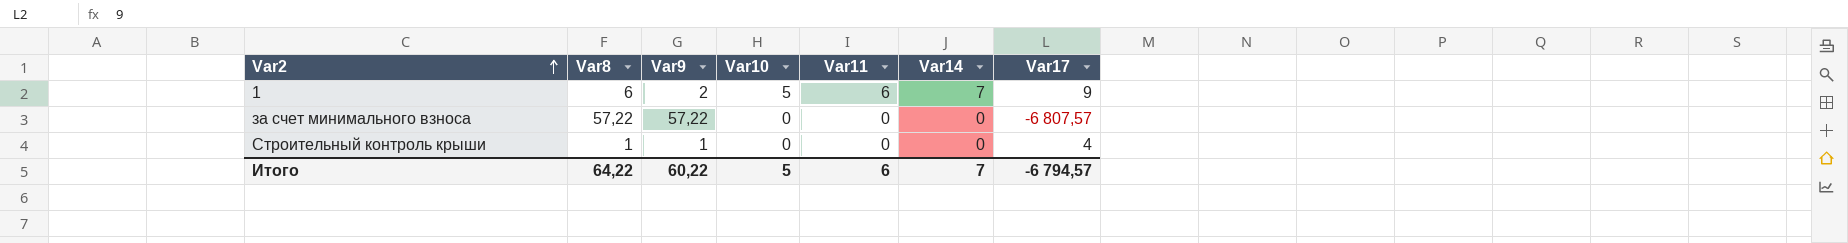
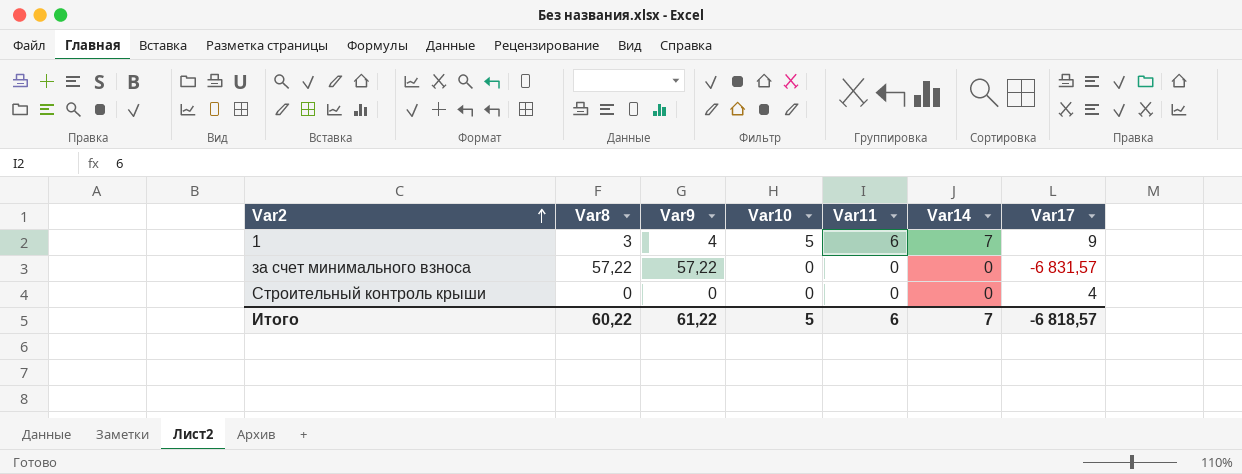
1 | Var8: 6 -> 3
1 | Var9: 2 -> 4
за счет минимального взноса | Var17: -6 807,57 -> -6 831,57
Строительный контроль крыши | Var8: 1 -> 0
Строительный контроль крыши | Var9: 1 -> 0
Итого | Var8: 64,22 -> 60,22
Итого | Var9: 60,22 -> 61,22
Итого | Var17: -6 794,57 -> -6 818,57

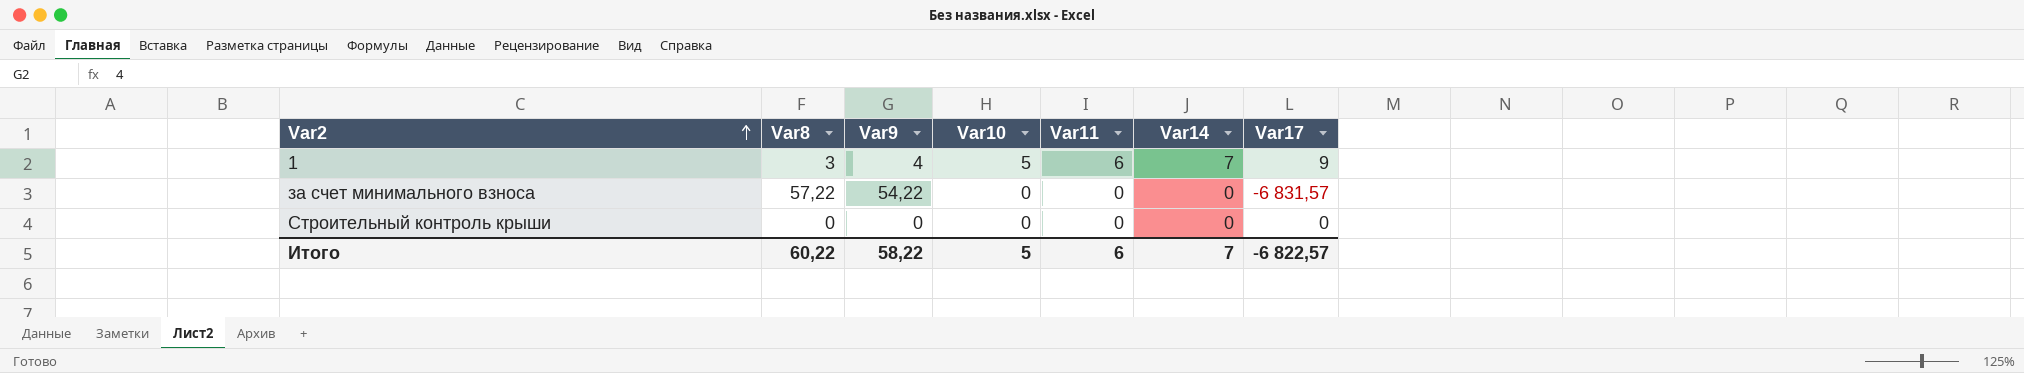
за счет минимального взноса | Var9: 57,22 -> 54,22
Строительный контроль крыши | Var17: 4 -> 0
Итого | Var9: 61,22 -> 58,22
Итого | Var17: -6 818,57 -> -6 822,57

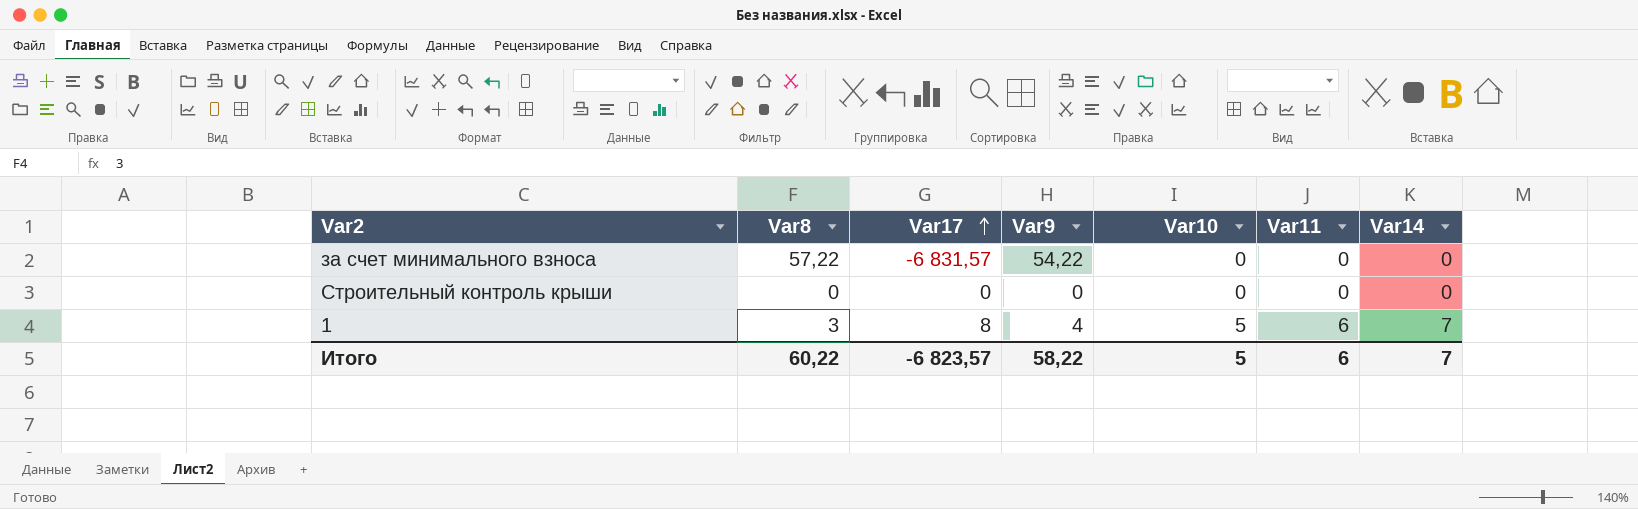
row order: Var2 ascending -> Var17 ascending
column Var17 | position: 7 -> 3
1 | Var17: 9 -> 8
Итого | Var17: -6 822,57 -> -6 823,57

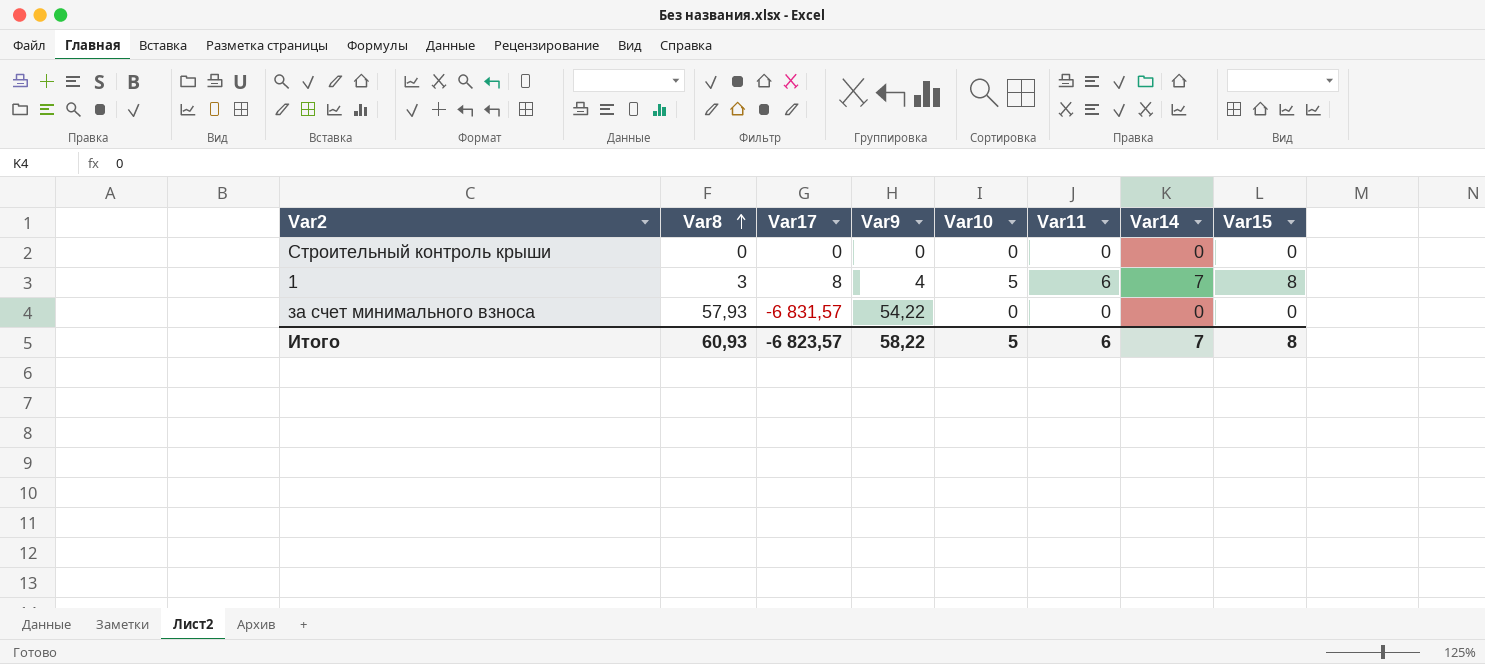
row order: Var17 ascending -> Var8 ascending
column Var15 | position: none -> 8
за счет минимального взноса | Var8: 57,22 -> 57,93
Итого | Var8: 60,22 -> 60,93

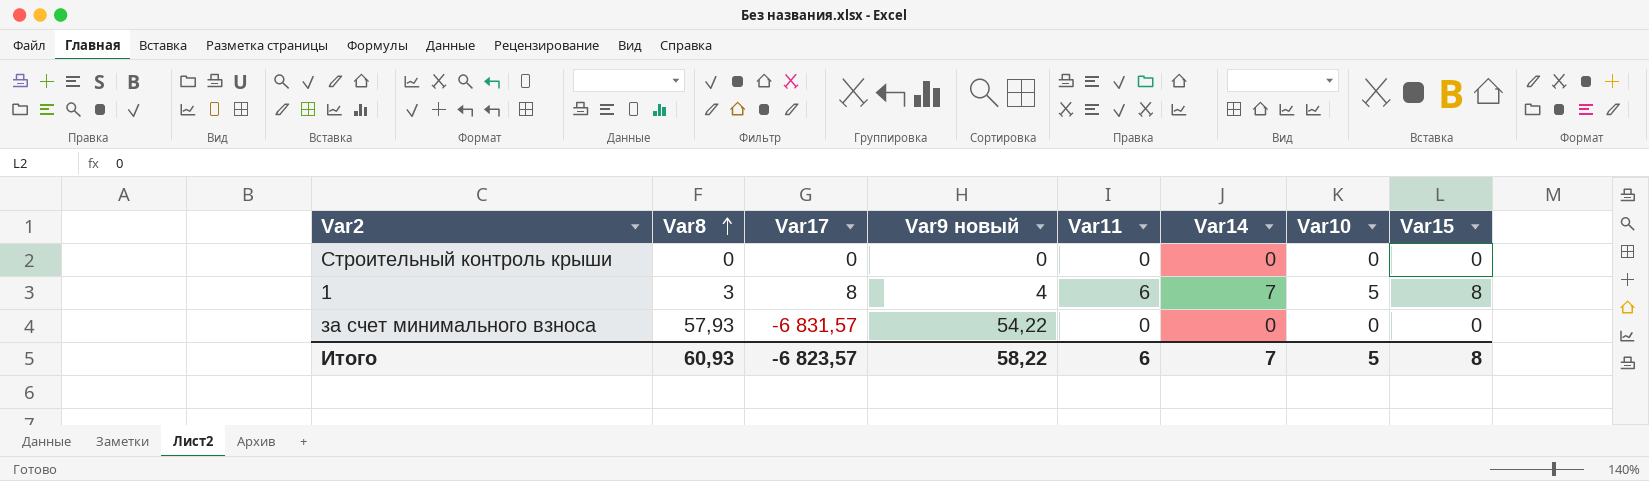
column name: Var9 -> Var9 новый
column Var10 | position: 5 -> 7

